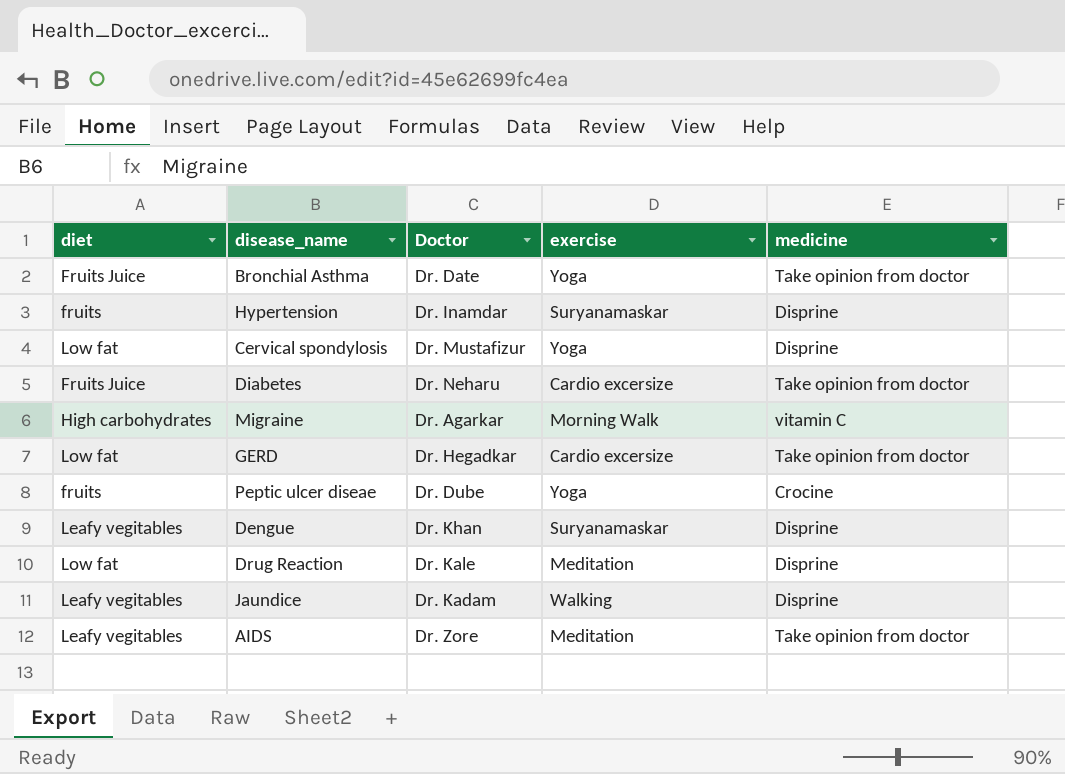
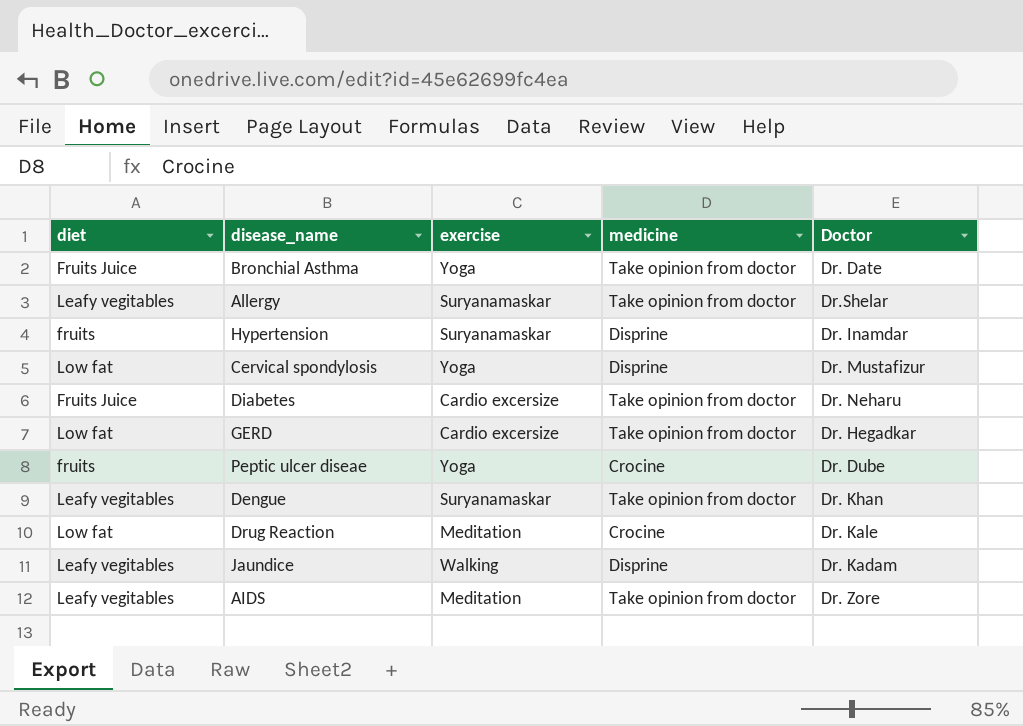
column Doctor | position: 3 -> 5
row Migraine: High carbohydrates | Dr. Agarkar | Morning Walk | vitamin C -> none
row Allergy: none -> Leafy vegitables | Suryanamaskar | Take opinion from doctor | Dr.Shelar
Dengue | medicine: Disprine -> Take opinion from doctor
Drug Reaction | medicine: Disprine -> Crocine

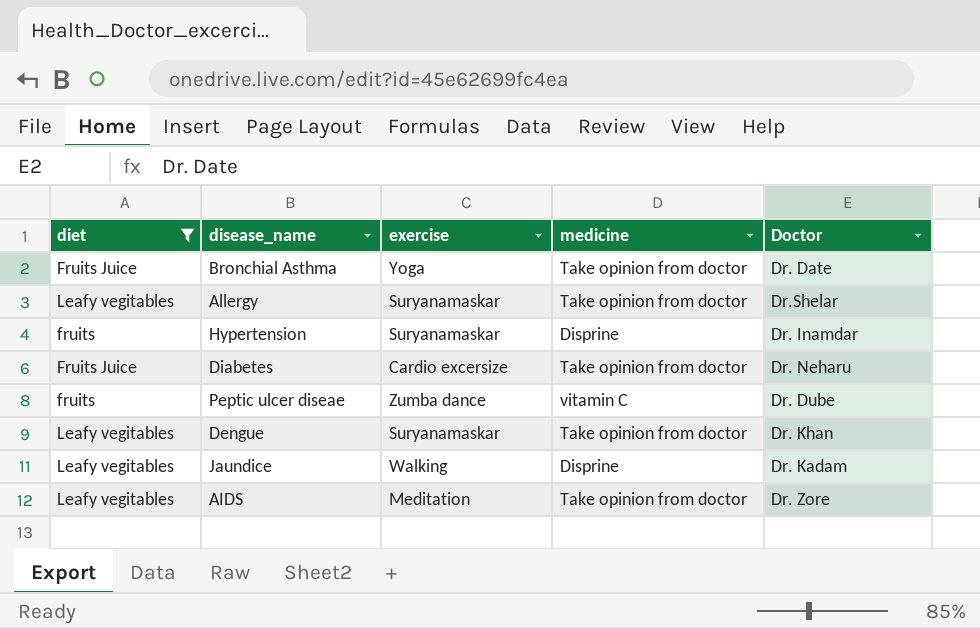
filter: none -> diet != Low fat
Peptic ulcer diseae | exercise: Yoga -> Zumba dance
Peptic ulcer diseae | medicine: Crocine -> vitamin C

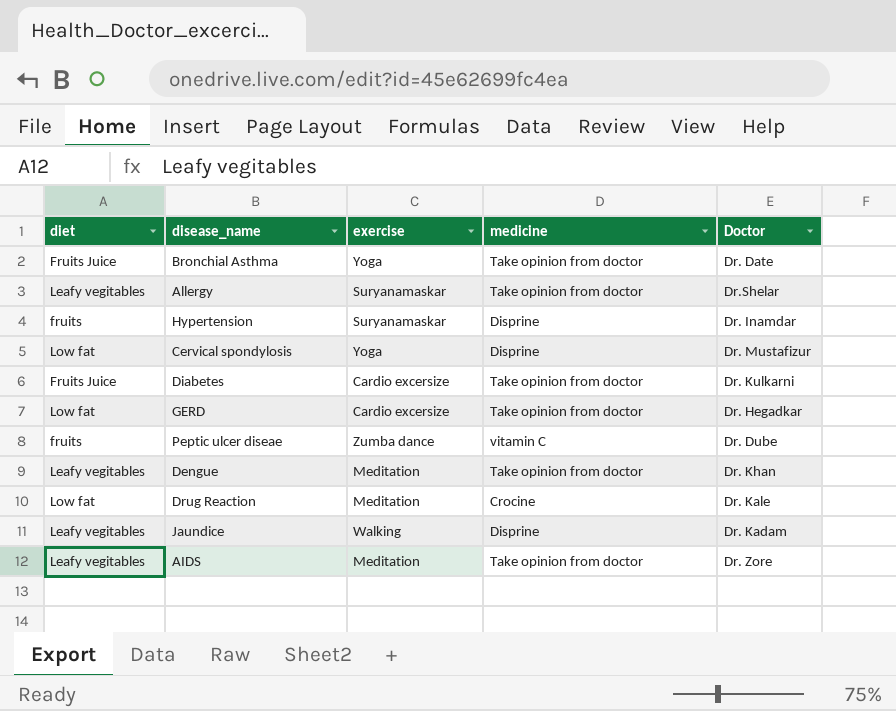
filter: diet != Low fat -> none
Diabetes | Doctor: Dr. Neharu -> Dr. Kulkarni
Dengue | exercise: Suryanamaskar -> Meditation

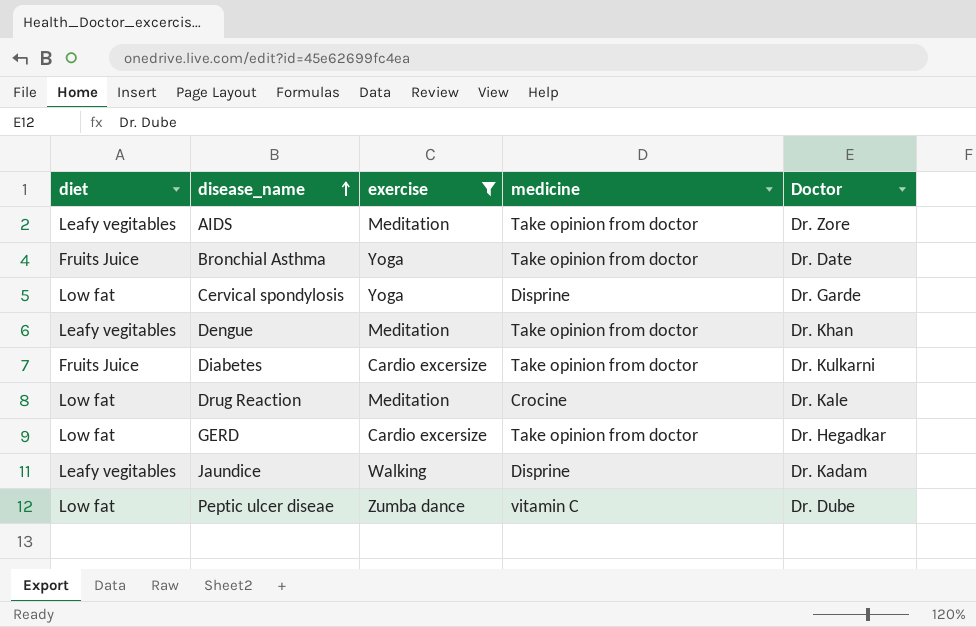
filter: none -> exercise != Suryanamaskar
row order: none -> disease_name ascending
Cervical spondylosis | Doctor: Dr. Mustafizur -> Dr. Garde
Peptic ulcer diseae | diet: fruits -> Low fat

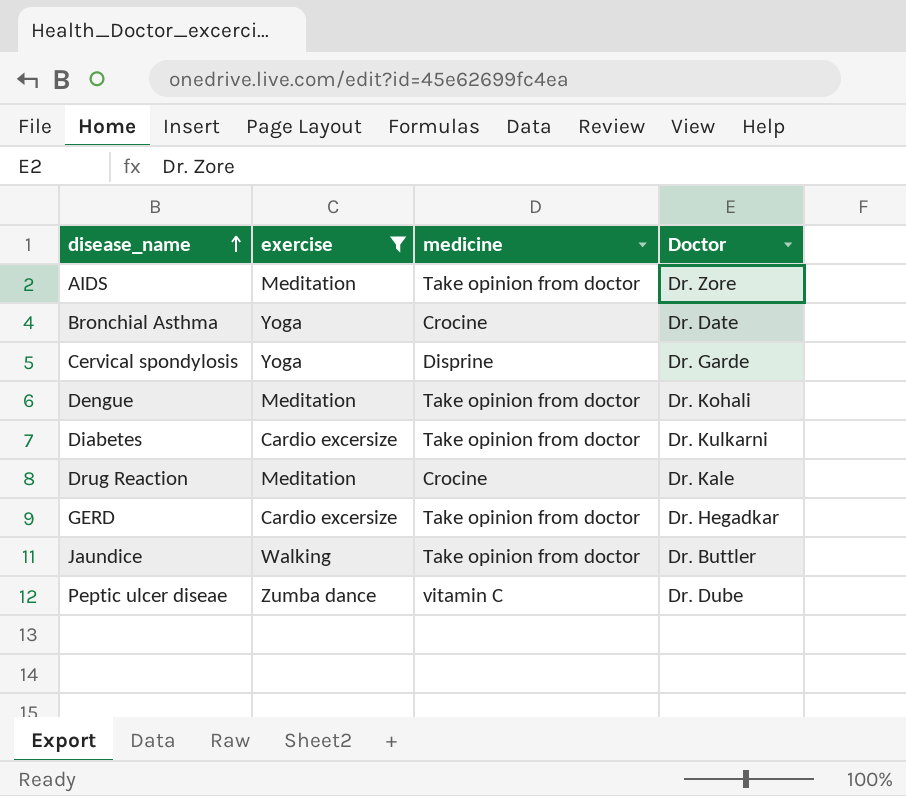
column diet | position: 1 -> none
Bronchial Asthma | medicine: Take opinion from doctor -> Crocine
Dengue | Doctor: Dr. Khan -> Dr. Kohali
Jaundice | medicine: Disprine -> Take opinion from doctor
Jaundice | Doctor: Dr. Kadam -> Dr. Buttler

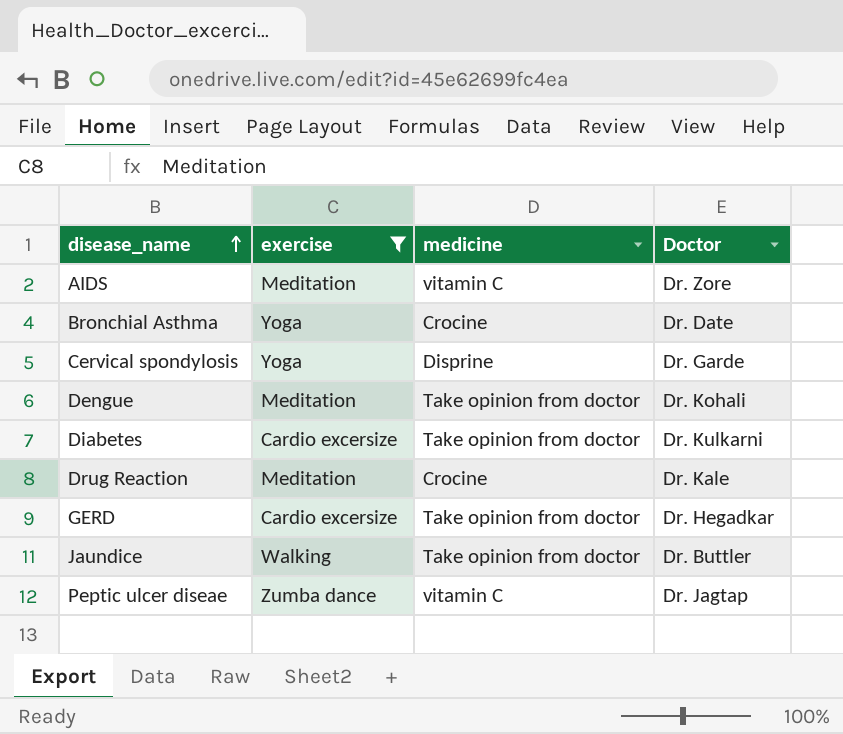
AIDS | medicine: Take opinion from doctor -> vitamin C
Peptic ulcer diseae | Doctor: Dr. Dube -> Dr. Jagtap

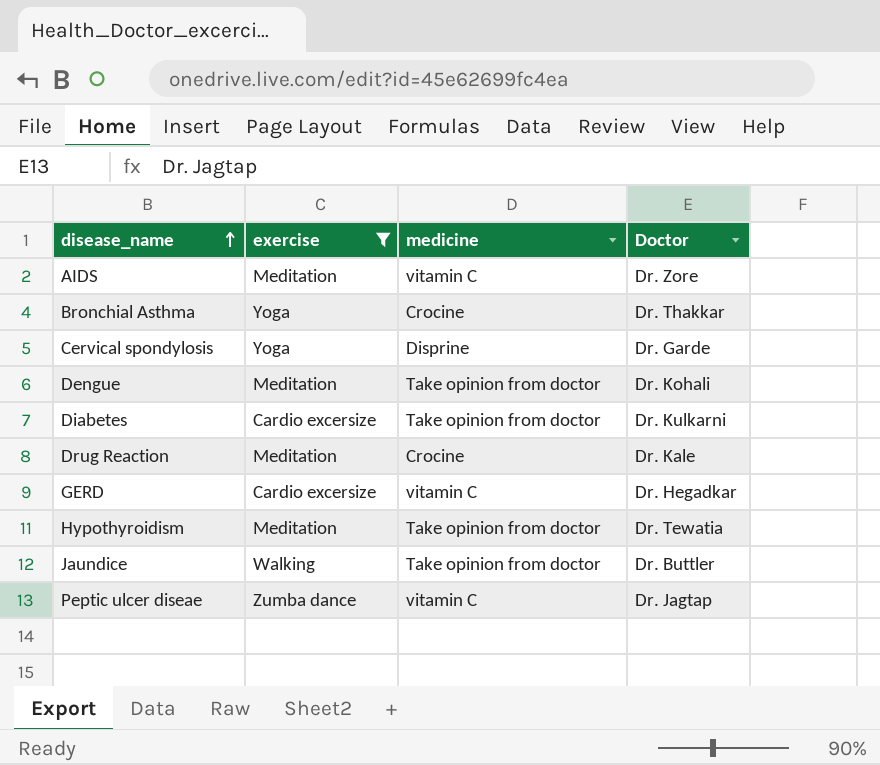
Bronchial Asthma | Doctor: Dr. Date -> Dr. Thakkar
GERD | medicine: Take opinion from doctor -> vitamin C
row Hypothyroidism: none -> Meditation | Take opinion from doctor | Dr. Tewatia

